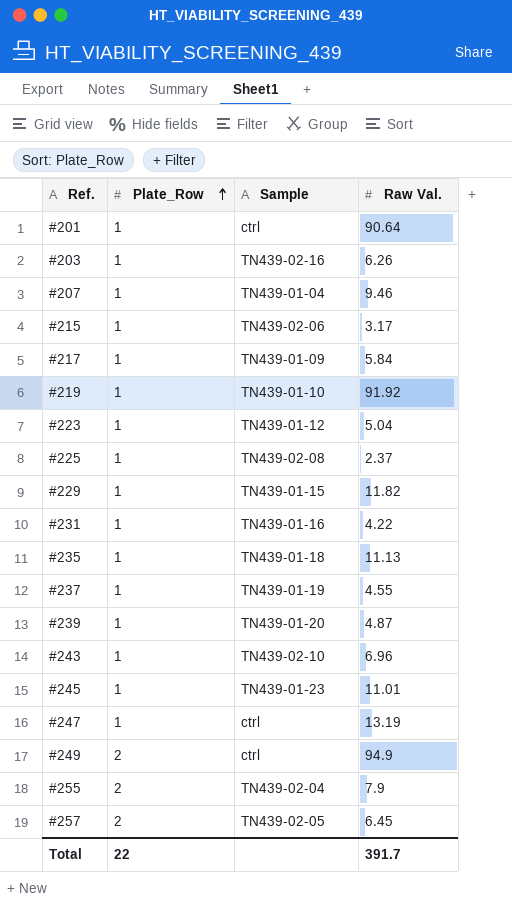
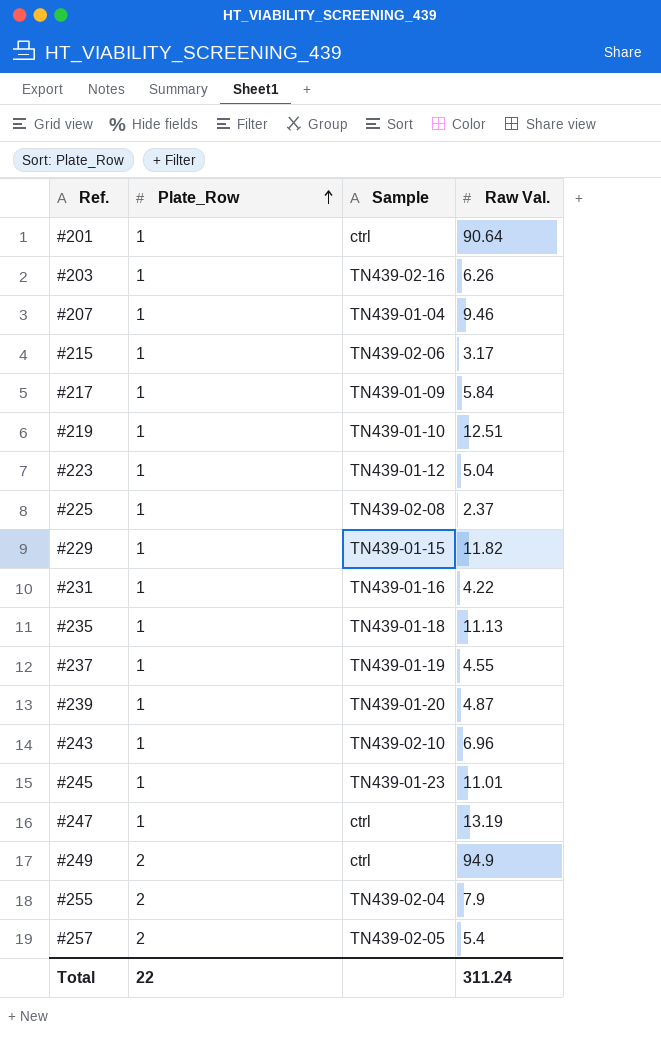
#219 | Raw Val.: 91.92 -> 12.51
#257 | Raw Val.: 6.45 -> 5.4
Total | Raw Val.: 391.7 -> 311.24

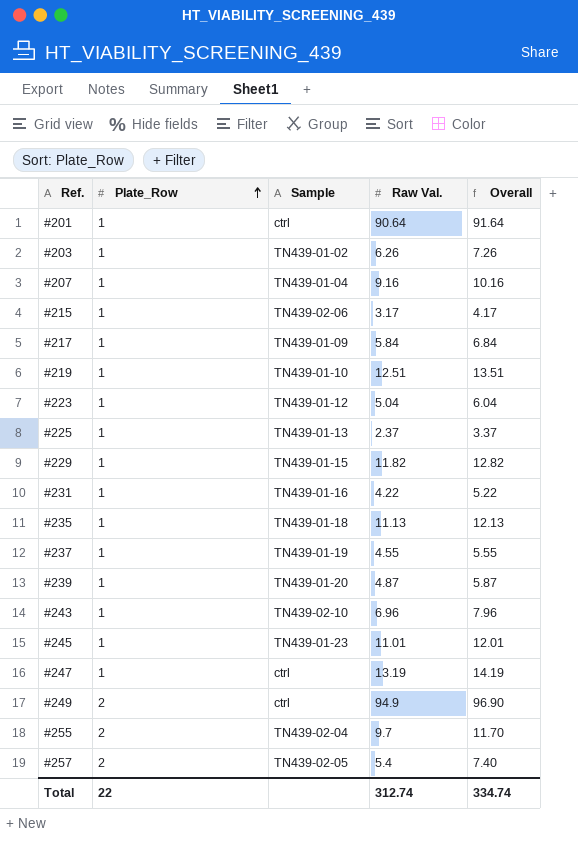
column Overall | formula: none -> [Plate_Row] + [Raw Val.]
#203 | Sample: TN439-02-16 -> TN439-01-02
#207 | Raw Val.: 9.46 -> 9.16
#225 | Sample: TN439-02-08 -> TN439-01-13
#255 | Raw Val.: 7.9 -> 9.7
Total | Raw Val.: 311.24 -> 312.74

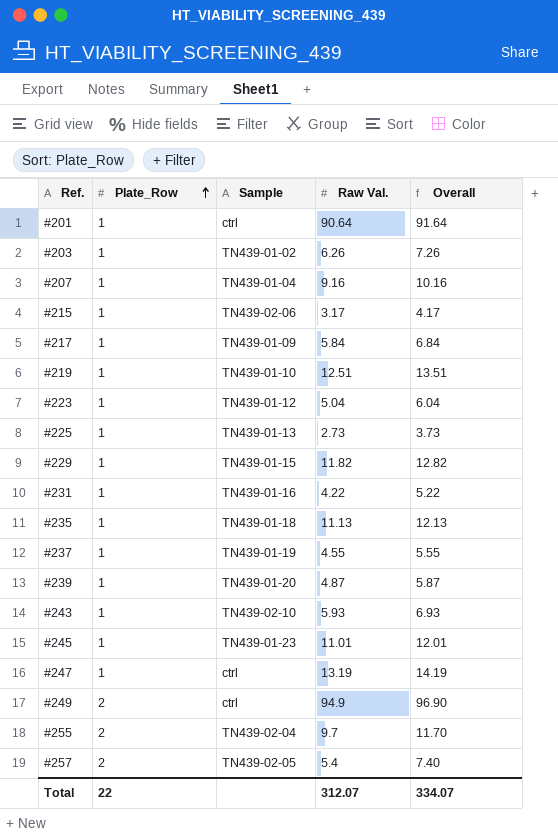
#225 | Raw Val.: 2.37 -> 2.73
#225 | Overall: 3.37 -> 3.73
#243 | Raw Val.: 6.96 -> 5.93
#243 | Overall: 7.96 -> 6.93
Total | Raw Val.: 312.74 -> 312.07
Total | Overall: 334.74 -> 334.07

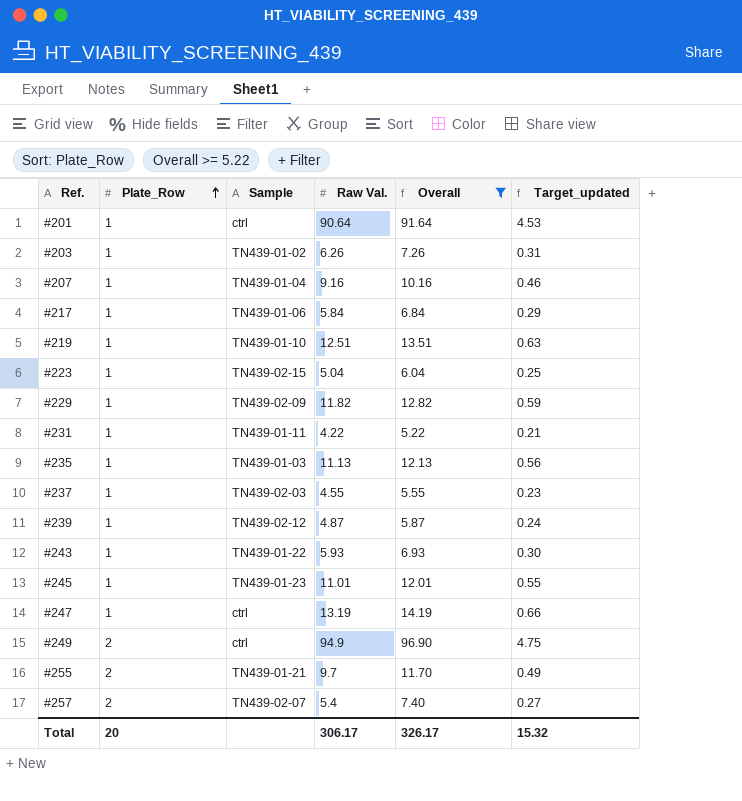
filter: none -> Overall >= 5.22
column Target_updated | formula: none -> [Raw Val.] * 0.05
#217 | Sample: TN439-01-09 -> TN439-01-06
#223 | Sample: TN439-01-12 -> TN439-02-15
#229 | Sample: TN439-01-15 -> TN439-02-09
#231 | Sample: TN439-01-16 -> TN439-01-11
#235 | Sample: TN439-01-18 -> TN439-01-03
#237 | Sample: TN439-01-19 -> TN439-02-03
#239 | Sample: TN439-01-20 -> TN439-02-12
#243 | Sample: TN439-02-10 -> TN439-01-22
#255 | Sample: TN439-02-04 -> TN439-01-21
#257 | Sample: TN439-02-05 -> TN439-02-07
Total | Plate_Row: 22 -> 20
Total | Raw Val.: 312.07 -> 306.17
Total | Overall: 334.07 -> 326.17

